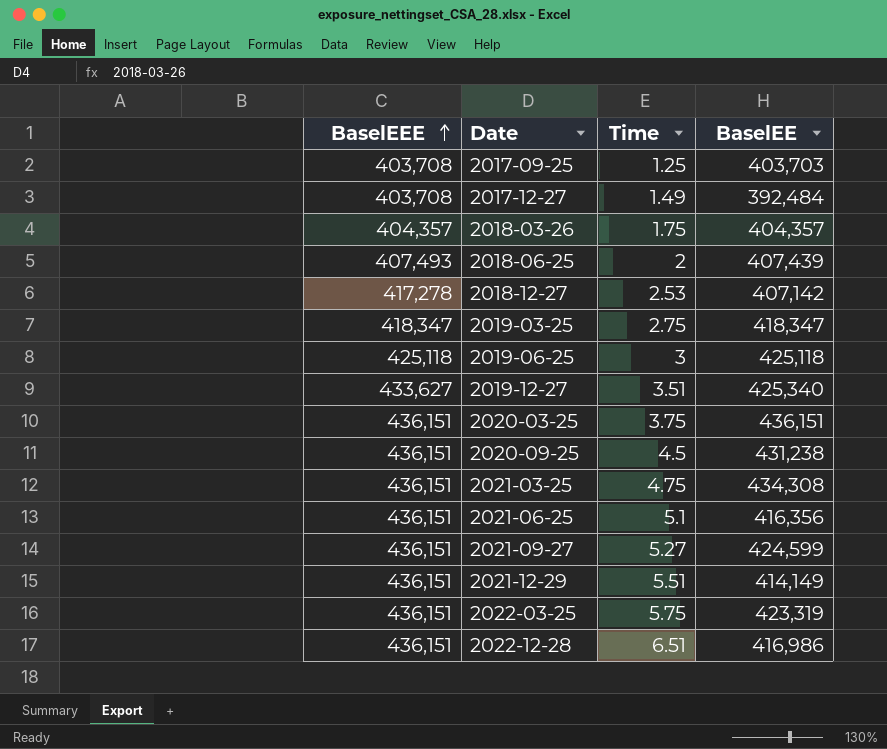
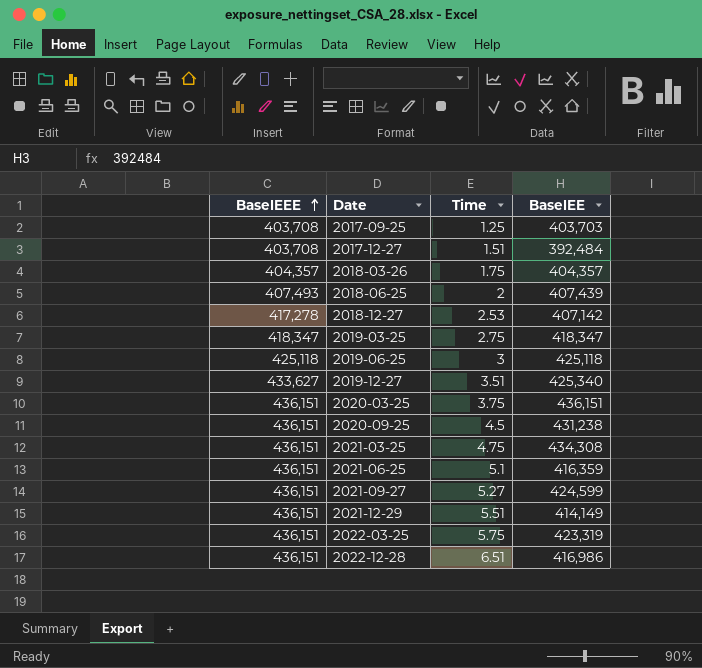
2017-12-27 | Time: 1.49 -> 1.51
2021-06-25 | BaselEE: 416,356 -> 416,359

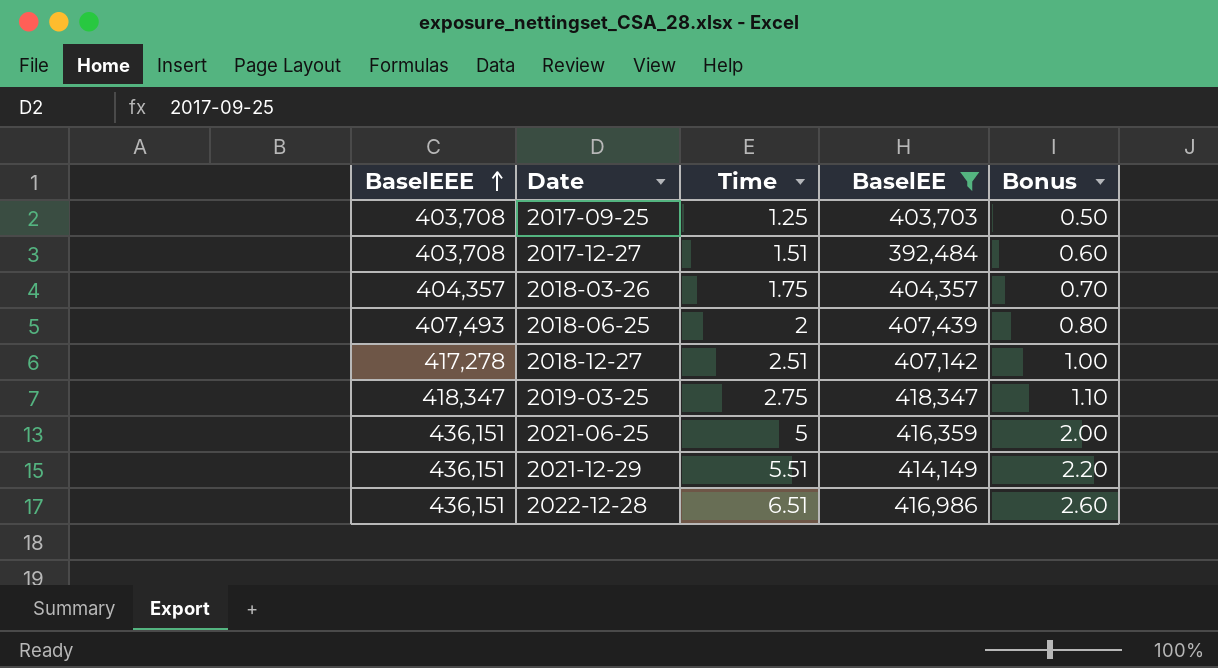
filter: none -> BaselEE <= 418,347
column Bonus | formula: none -> [Time] * 0.4
2018-12-27 | Time: 2.53 -> 2.51
2021-06-25 | Time: 5.1 -> 5

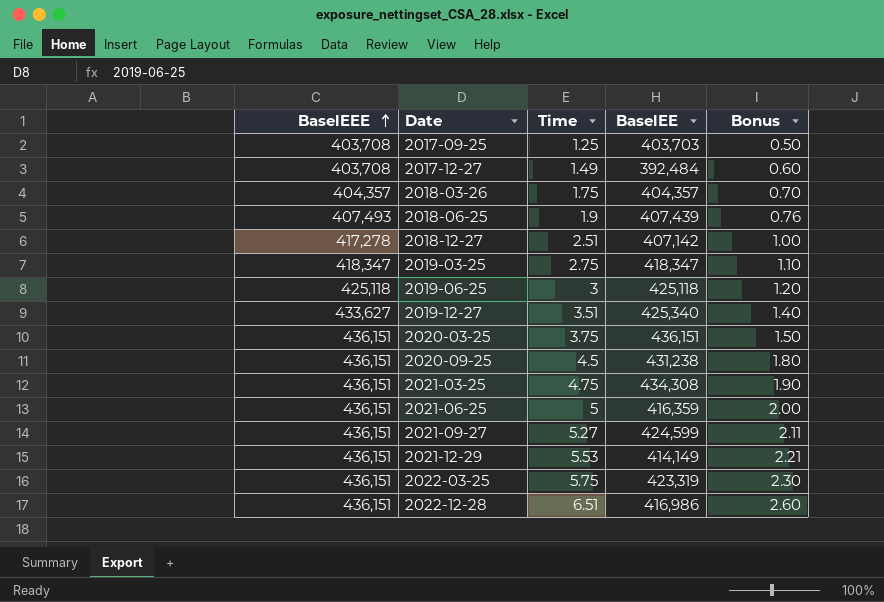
filter: BaselEE <= 418,347 -> none
2017-12-27 | Time: 1.51 -> 1.49
2018-06-25 | Time: 2 -> 1.9
2018-06-25 | Bonus: 0.80 -> 0.76
2021-12-29 | Time: 5.51 -> 5.53
2021-12-29 | Bonus: 2.20 -> 2.21

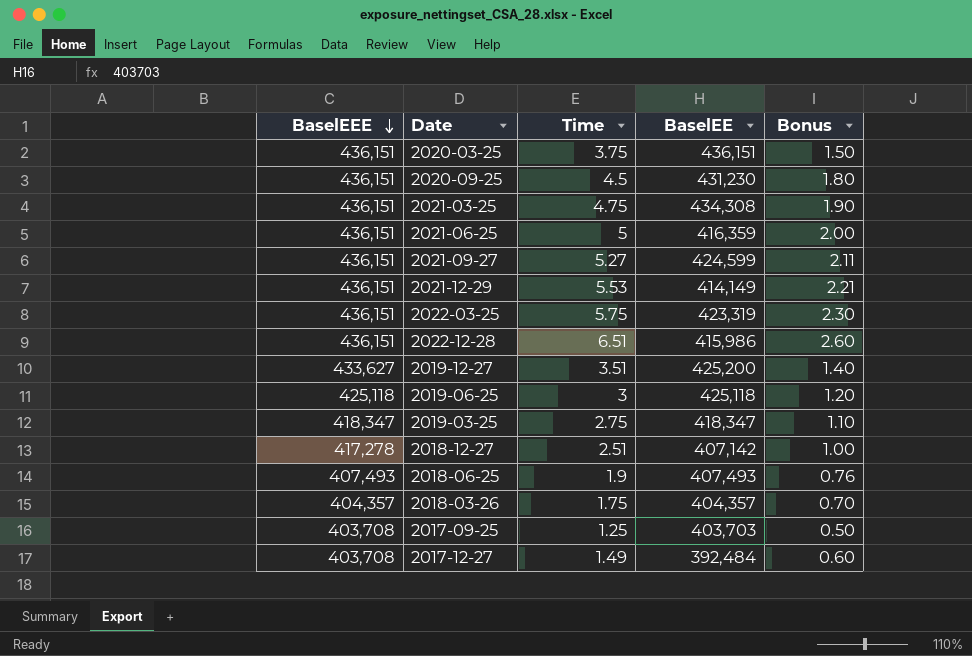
row order: BaselEEE ascending -> BaselEEE descending
2020-09-25 | BaselEE: 431,238 -> 431,230
2022-12-28 | BaselEE: 416,986 -> 415,986
2019-12-27 | BaselEE: 425,340 -> 425,200
2018-06-25 | BaselEE: 407,439 -> 407,493

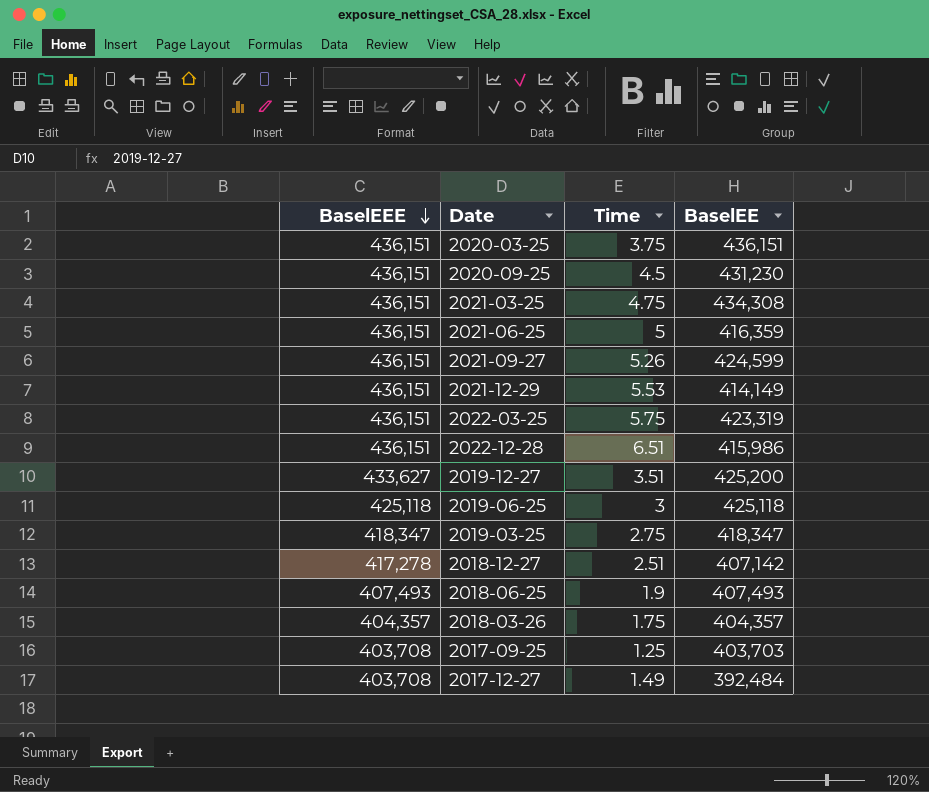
column Bonus | formula: [Time] * 0.4 -> none
2021-09-27 | Time: 5.27 -> 5.26

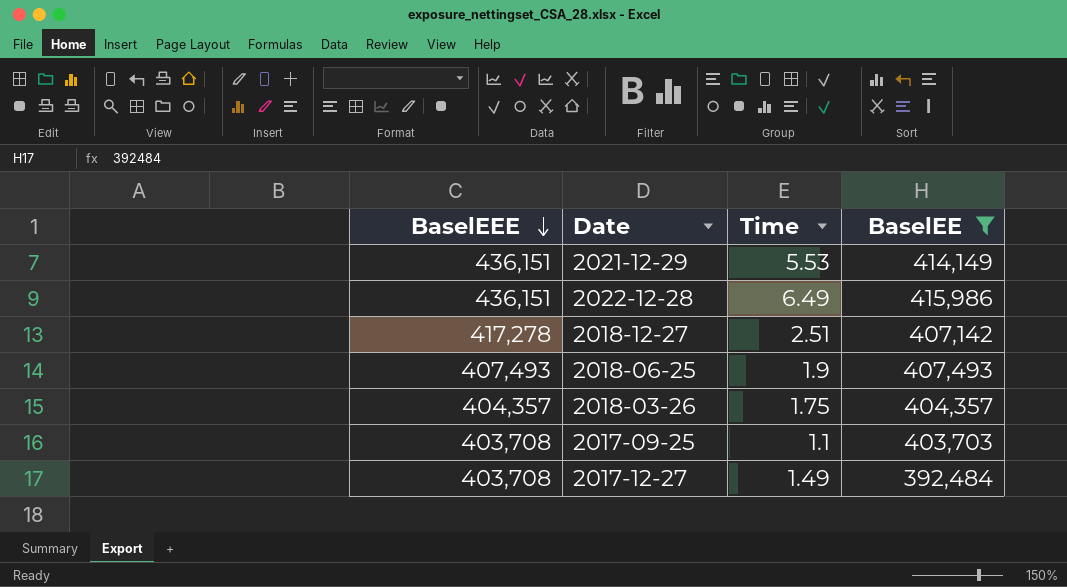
filter: none -> BaselEE <= 415,986
2022-12-28 | Time: 6.51 -> 6.49
2017-09-25 | Time: 1.25 -> 1.1

